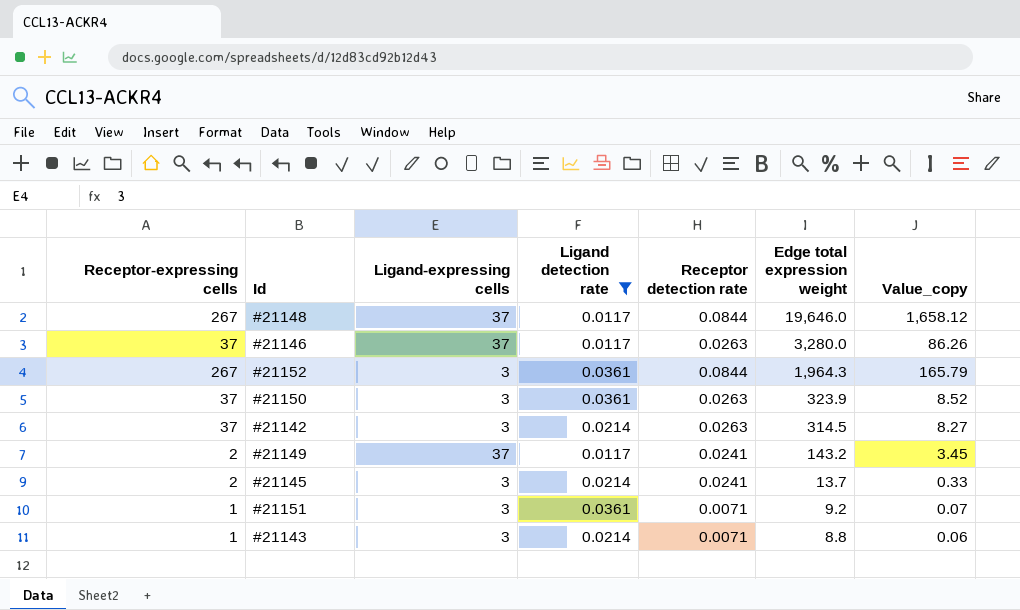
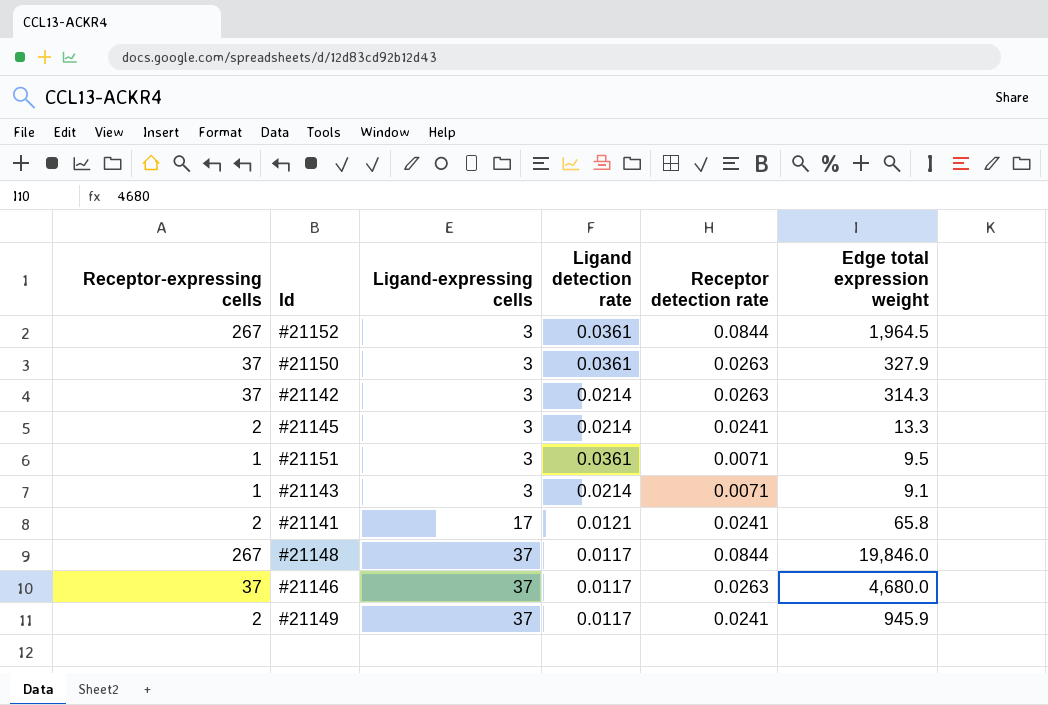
filter: Ligand detection rate != 0.0121 -> none
row order: Edge total expression weight descending -> Ligand-expressing cells ascending
column Value_copy | formula: [Receptor detection rate] * [Edge total expression weight] -> none
#21152 | Edge total expression weight: 1,964.3 -> 1,964.5
#21150 | Edge total expression weight: 323.9 -> 327.9
#21142 | Edge total expression weight: 314.5 -> 314.3
#21145 | Edge total expression weight: 13.7 -> 13.3
#21151 | Edge total expression weight: 9.2 -> 9.5
#21143 | Edge total expression weight: 8.8 -> 9.1
#21148 | Edge total expression weight: 19,646.0 -> 19,846.0
#21146 | Edge total expression weight: 3,280.0 -> 4,680.0
#21149 | Edge total expression weight: 143.2 -> 945.9

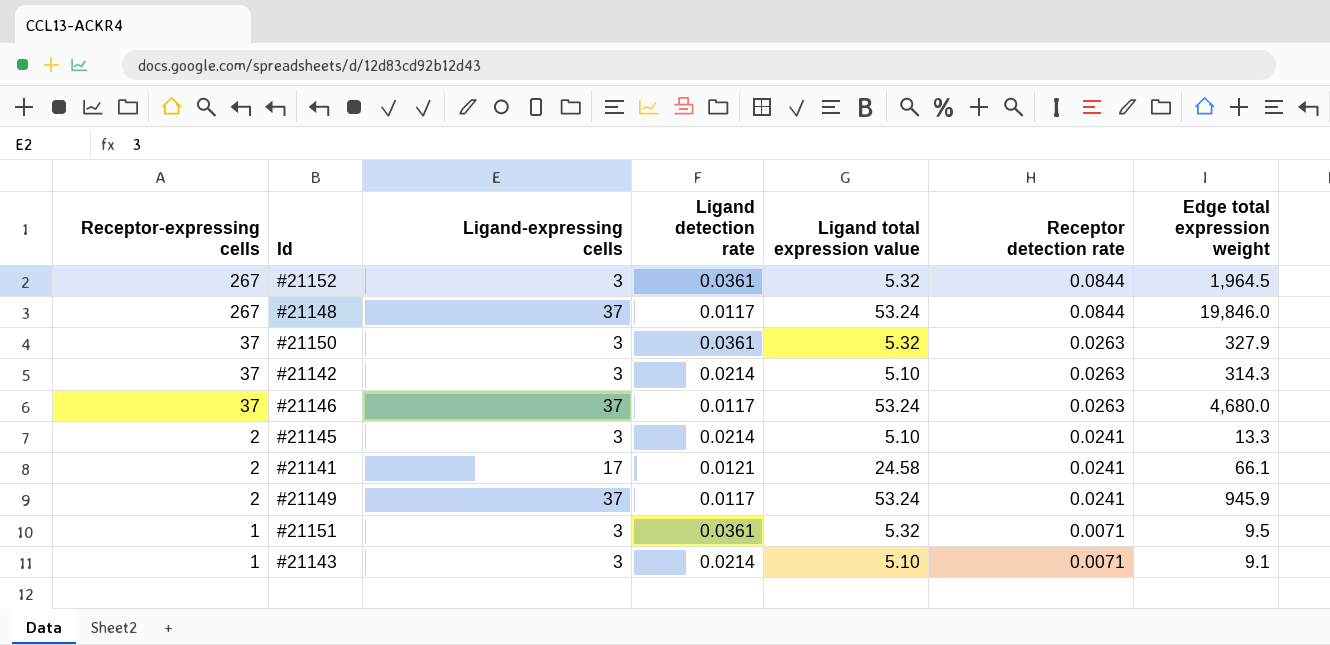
row order: Ligand-expressing cells ascending -> Receptor-expressing cells descending
column Ligand total expression value | position: none -> 5
#21141 | Edge total expression weight: 65.8 -> 66.1

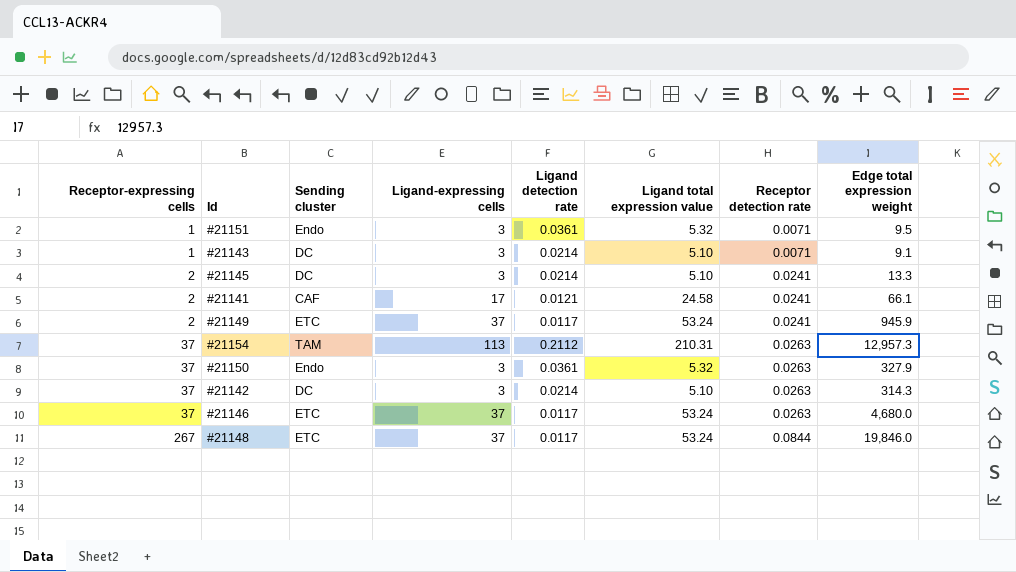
row order: Receptor-expressing cells descending -> Receptor-expressing cells ascending
column Sending cluster | position: none -> 3
row #21152: 267 | 3 | 0.0361 | 5.32 | 0.0844 | 1,964.5 -> none
row #21154: none -> 37 | TAM | 113 | 0.2112 | 210.31 | 0.0263 | 12,957.3

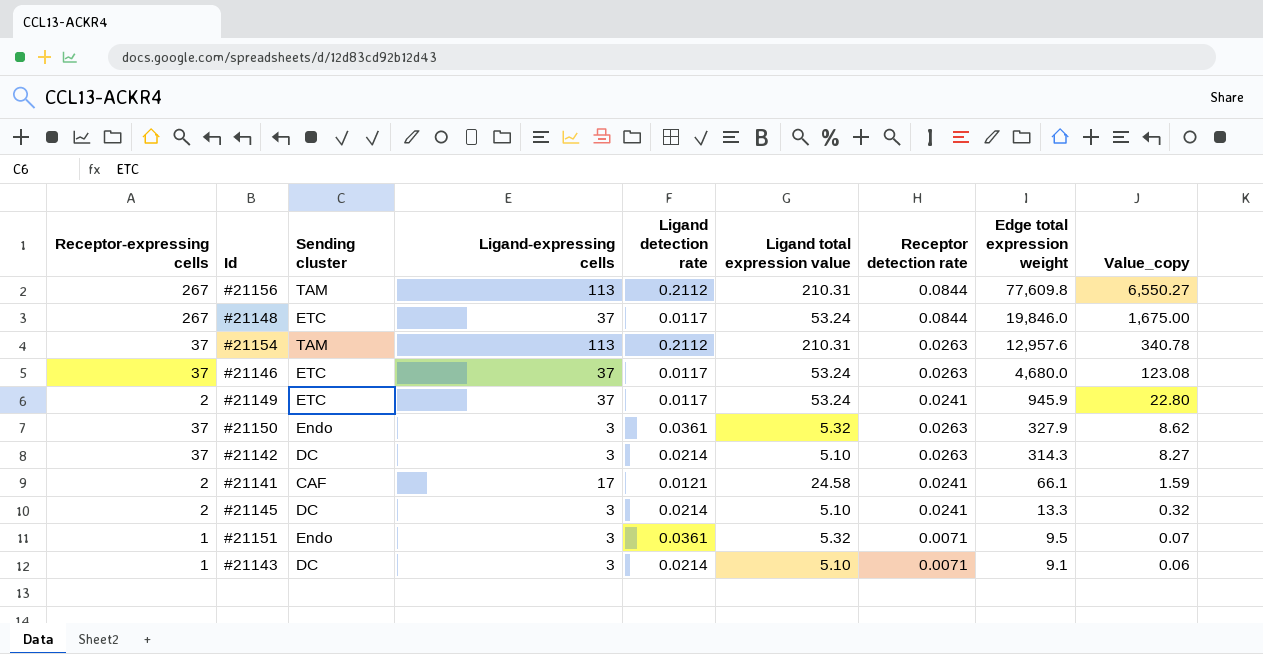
row order: Receptor-expressing cells ascending -> Edge total expression weight descending
column Value_copy | formula: none -> [Receptor detection rate] * [Edge total expression weight]
row #21156: none -> 267 | TAM | 113 | 0.2112 | 210.31 | 0.0844 | 77,609.8 | 6,550.27
#21154 | Edge total expression weight: 12,957.3 -> 12,957.6

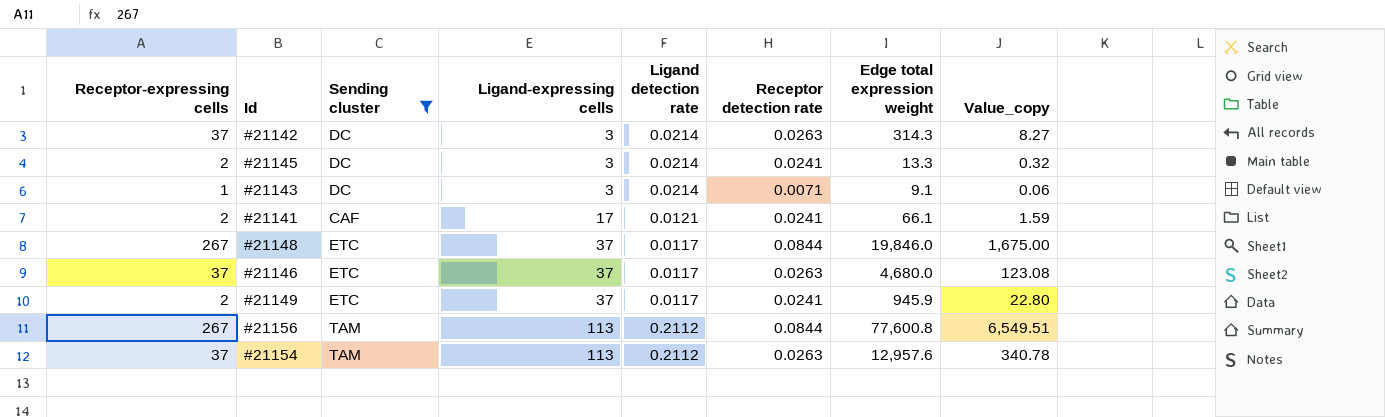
filter: none -> Sending cluster != Endo
row order: Edge total expression weight descending -> Ligand-expressing cells ascending
column Ligand total expression value | position: 6 -> none
#21156 | Edge total expression weight: 77,609.8 -> 77,600.8
#21156 | Value_copy: 6,550.27 -> 6,549.51

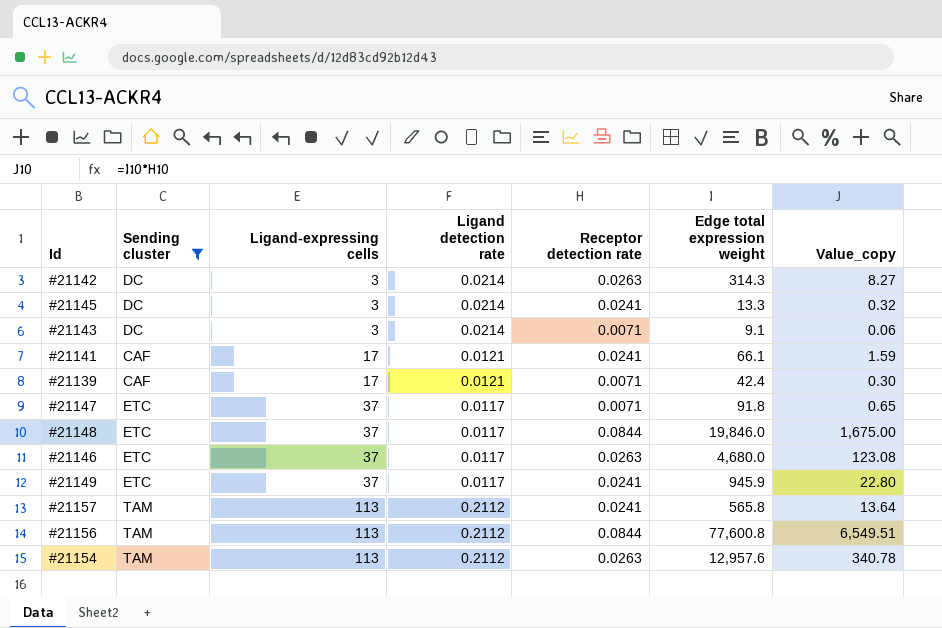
column Receptor-expressing cells | position: 1 -> none
row #21139: none -> CAF | 17 | 0.0121 | 0.0071 | 42.4 | 0.30
row #21147: none -> ETC | 37 | 0.0117 | 0.0071 | 91.8 | 0.65
row #21157: none -> TAM | 113 | 0.2112 | 0.0241 | 565.8 | 13.64

